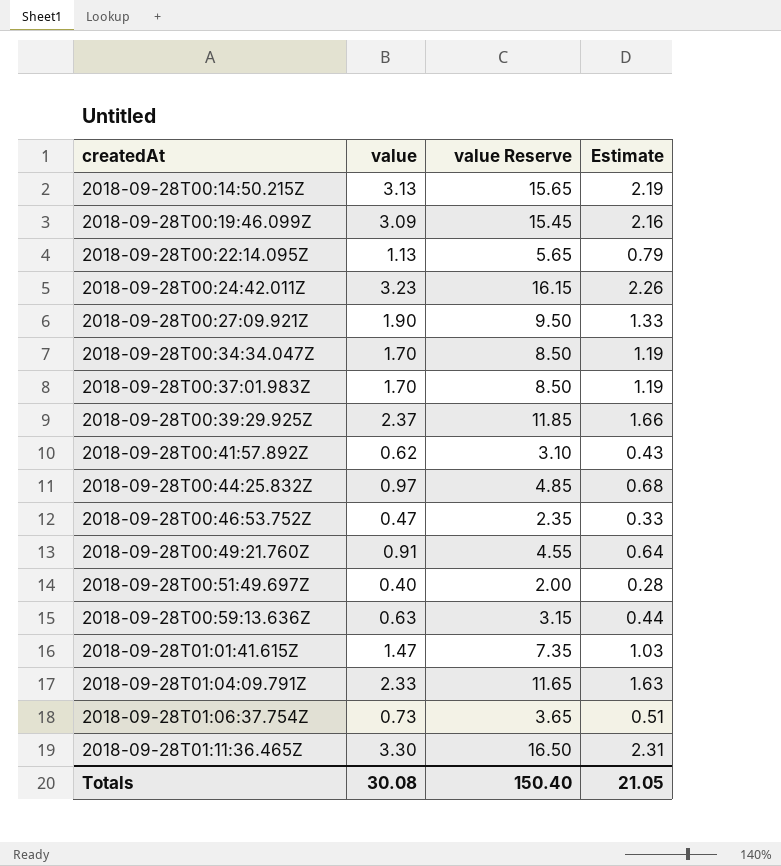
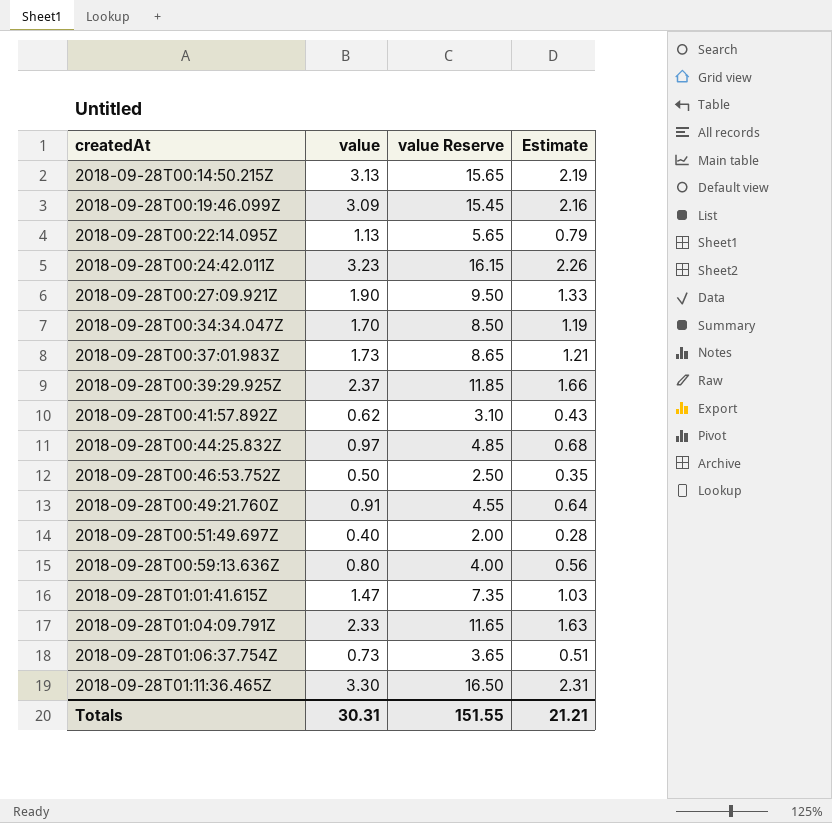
2018-09-28T00:37:01.983Z | value: 1.70 -> 1.73
2018-09-28T00:37:01.983Z | value Reserve: 8.50 -> 8.65
2018-09-28T00:37:01.983Z | Estimate: 1.19 -> 1.21
2018-09-28T00:46:53.752Z | value: 0.47 -> 0.50
2018-09-28T00:46:53.752Z | value Reserve: 2.35 -> 2.50
2018-09-28T00:46:53.752Z | Estimate: 0.33 -> 0.35
2018-09-28T00:59:13.636Z | value: 0.63 -> 0.80
2018-09-28T00:59:13.636Z | value Reserve: 3.15 -> 4.00
2018-09-28T00:59:13.636Z | Estimate: 0.44 -> 0.56
Totals | value: 30.08 -> 30.31
Totals | value Reserve: 150.40 -> 151.55
Totals | Estimate: 21.05 -> 21.21

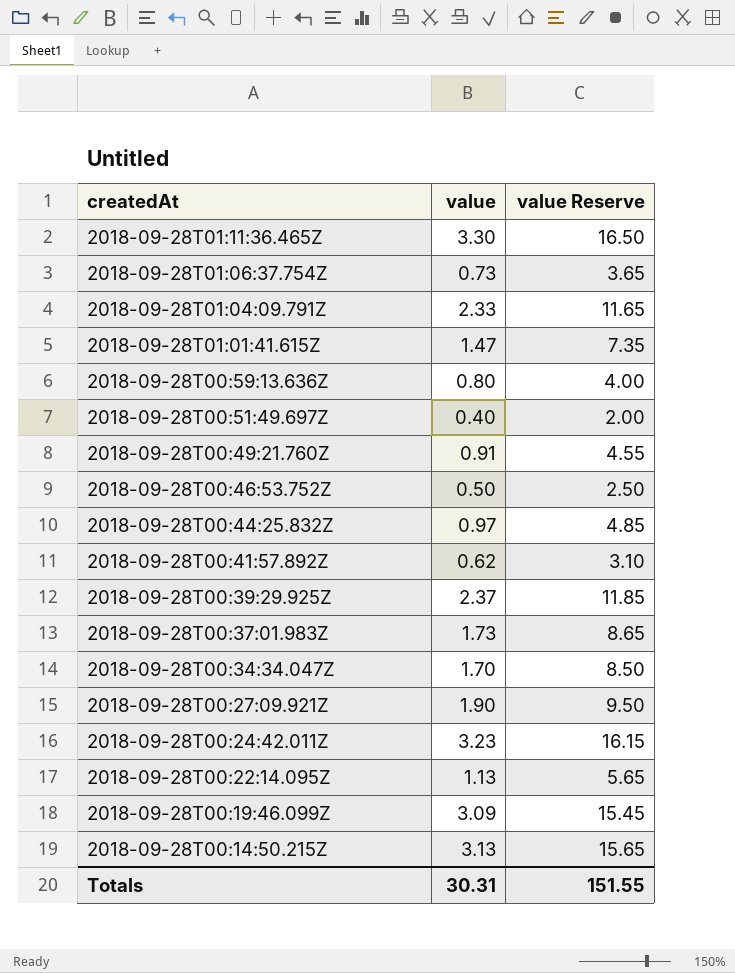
row order: createdAt ascending -> createdAt descending
column Estimate | formula: [value] * 0.7 -> none

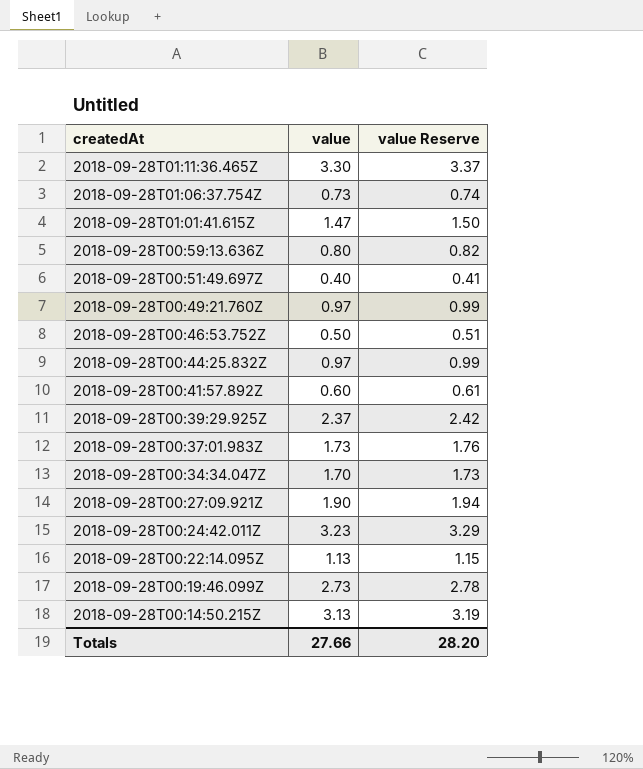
column value Reserve | formula: [value] * 5 -> [value] * 1.02
row 2018-09-28T01:04:09.791Z: 2.33 | 11.65 -> none
2018-09-28T00:49:21.760Z | value: 0.91 -> 0.97
2018-09-28T00:41:57.892Z | value: 0.62 -> 0.60
2018-09-28T00:19:46.099Z | value: 3.09 -> 2.73
Totals | value: 30.31 -> 27.66
Totals | value Reserve: 151.55 -> 28.20

